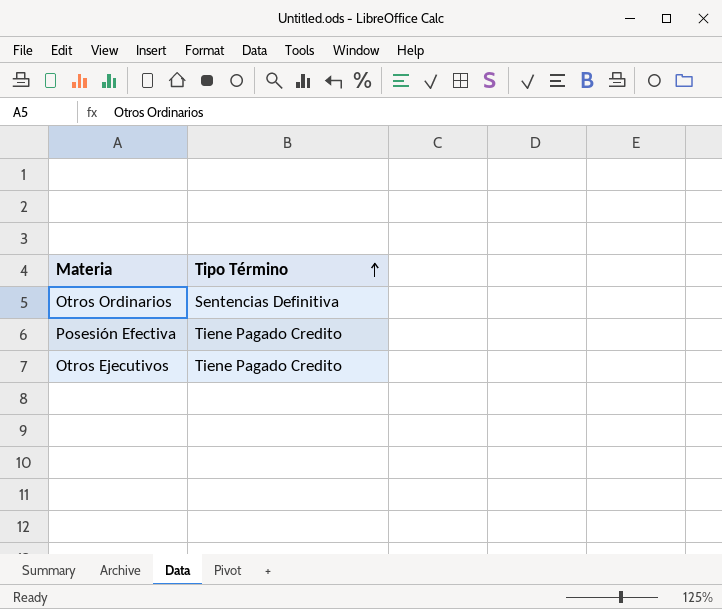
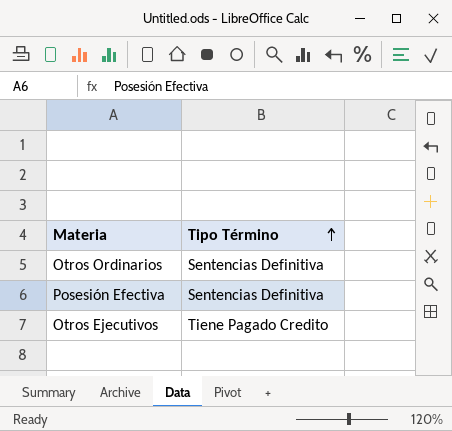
Posesión Efectiva | Tipo Término: Tiene Pagado Credito -> Sentencias Definitiva

